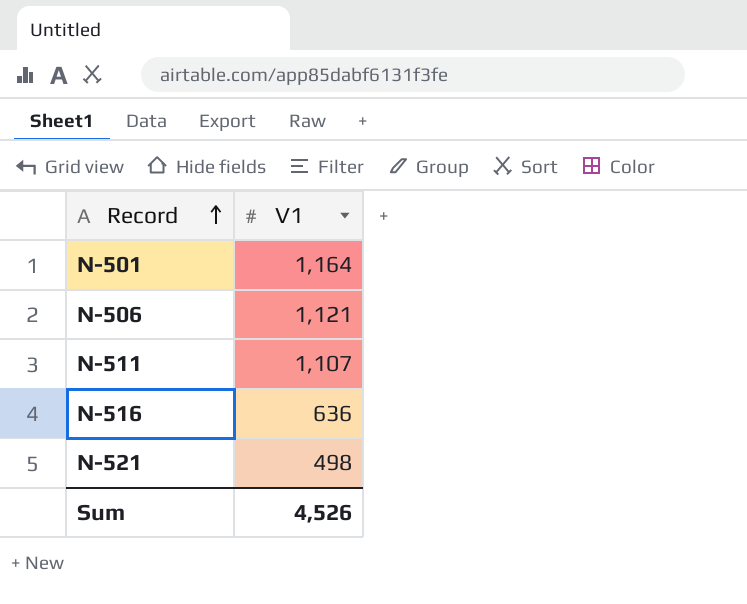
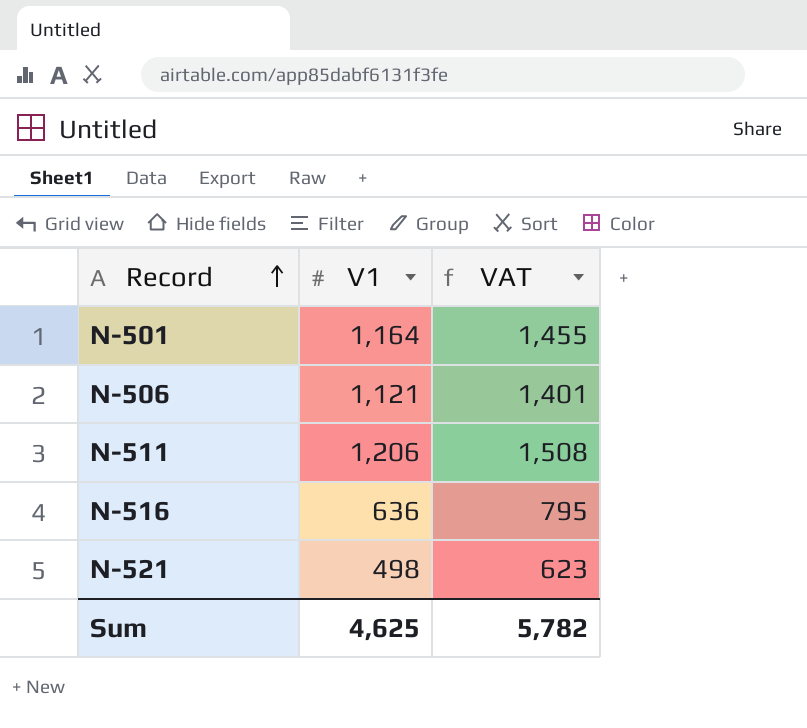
column VAT | formula: none -> [V1] * 1.25
N-511 | V1: 1,107 -> 1,206
Sum | V1: 4,526 -> 4,625

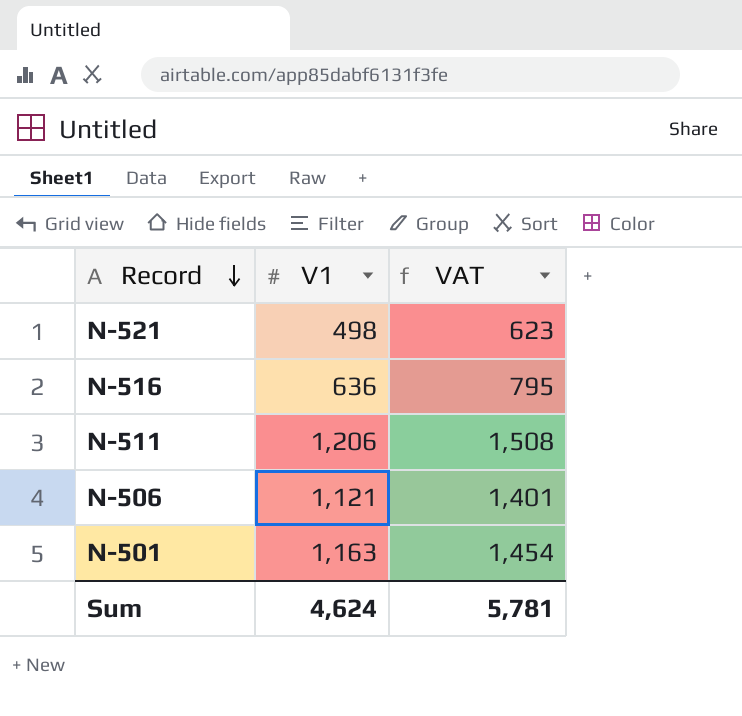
row order: Record ascending -> Record descending
N-501 | V1: 1,164 -> 1,163
N-501 | VAT: 1,455 -> 1,454
Sum | V1: 4,625 -> 4,624
Sum | VAT: 5,782 -> 5,781

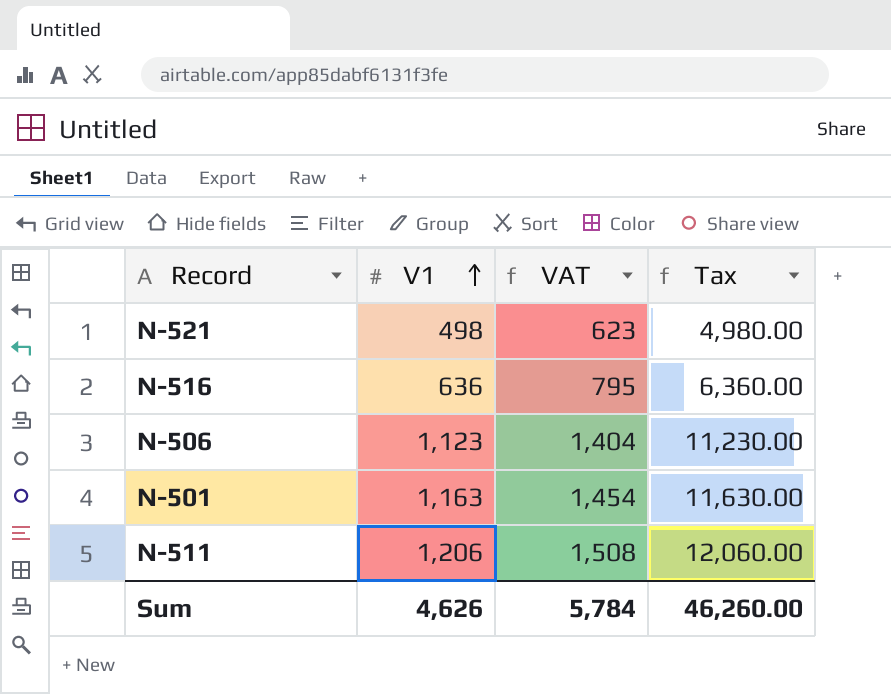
row order: Record descending -> V1 ascending
column Tax | formula: none -> [V1] * 10
N-506 | V1: 1,121 -> 1,123
N-506 | VAT: 1,401 -> 1,404
Sum | V1: 4,624 -> 4,626
Sum | VAT: 5,781 -> 5,784

